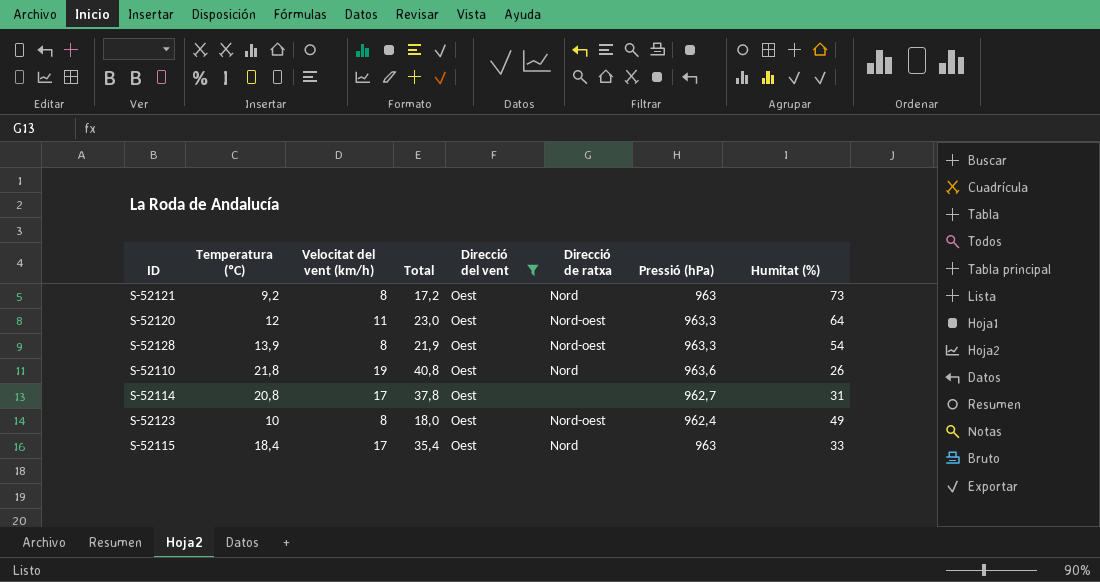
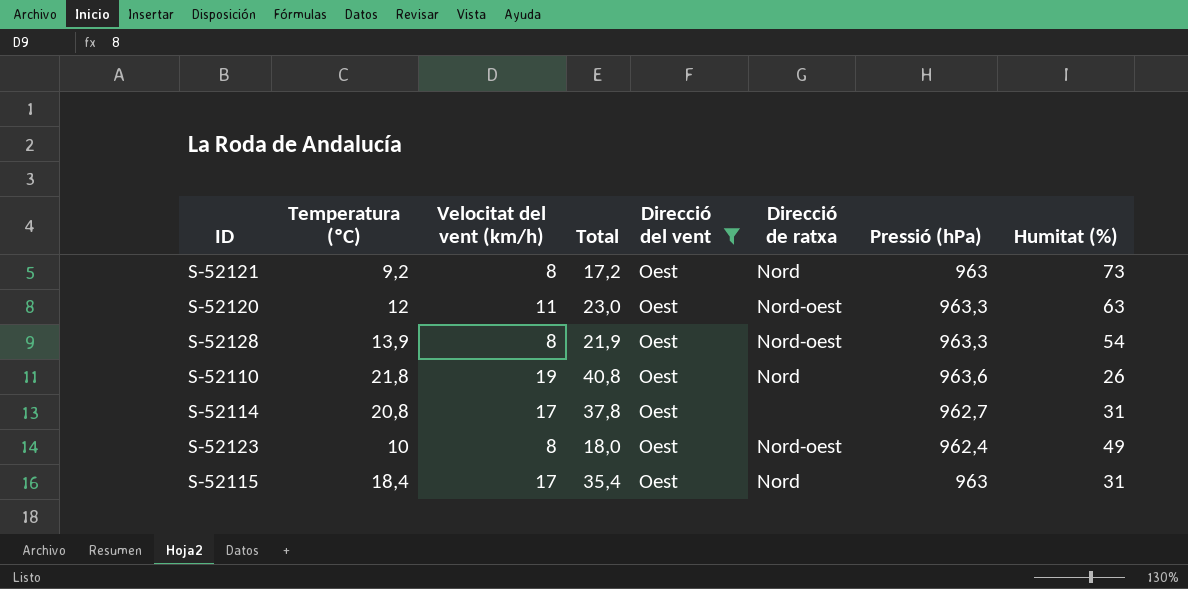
S-52120 | Humitat (%): 64 -> 63
S-52115 | Humitat (%): 33 -> 31

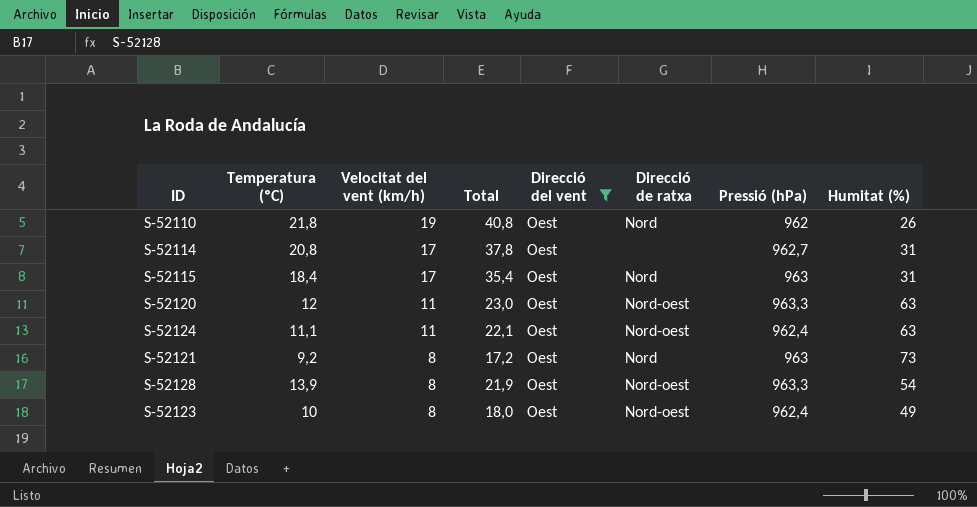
row order: none -> Velocitat del vent (km/h) descending
S-52110 | Pressió (hPa): 963,6 -> 962
row S-52124: none -> 11,1 | 11 | 22,1 | Oest | Nord-oest | 962,4 | 63

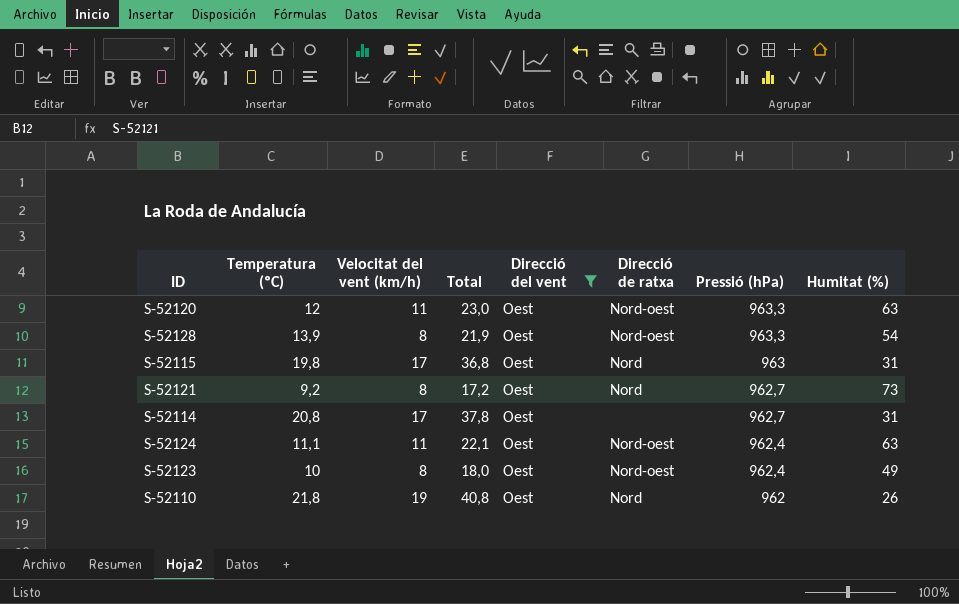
row order: Velocitat del vent (km/h) descending -> Pressió (hPa) descending
S-52115 | Temperatura (ºC): 18,4 -> 19,8
S-52115 | Total: 35,4 -> 36,8
S-52121 | Pressió (hPa): 963 -> 962,7

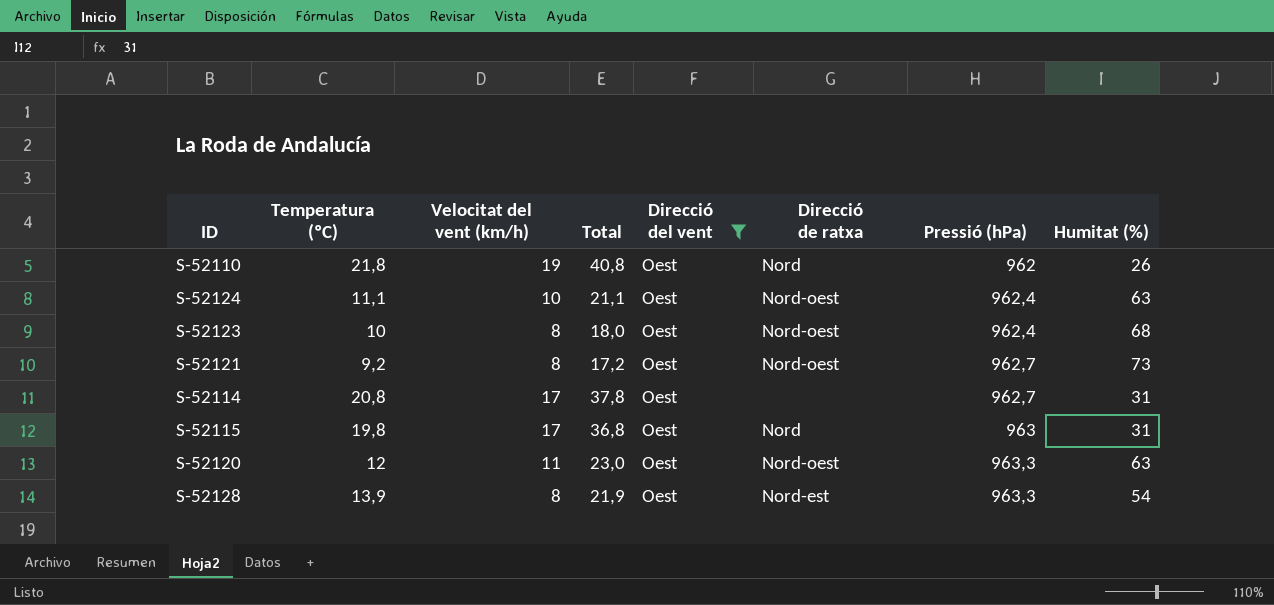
row order: Pressió (hPa) descending -> Pressió (hPa) ascending
S-52124 | Velocitat del vent (km/h): 11 -> 10
S-52124 | Total: 22,1 -> 21,1
S-52123 | Humitat (%): 49 -> 68
S-52121 | Direcció de ratxa: Nord -> Nord-oest
S-52128 | Direcció de ratxa: Nord-oest -> Nord-est

